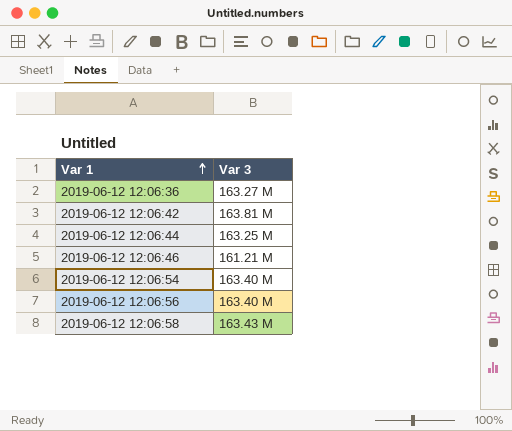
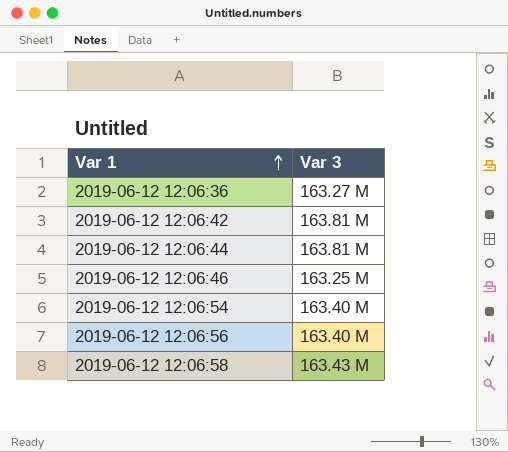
2019-06-12 12:06:44 | Var 3: 163.25 M -> 163.81 M
2019-06-12 12:06:46 | Var 3: 161.21 M -> 163.25 M

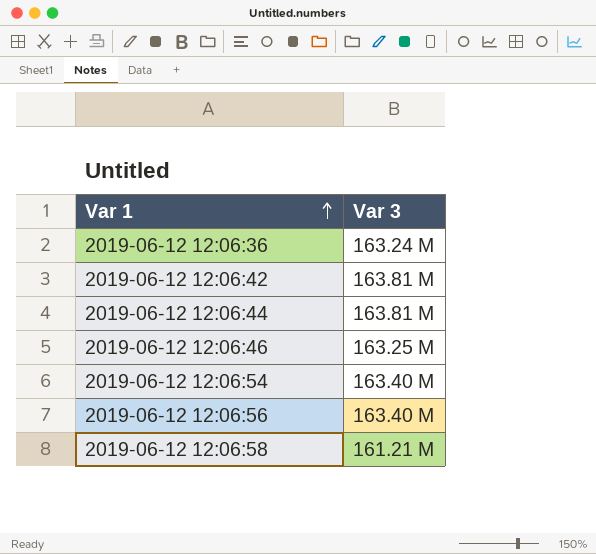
2019-06-12 12:06:36 | Var 3: 163.27 M -> 163.24 M
2019-06-12 12:06:58 | Var 3: 163.43 M -> 161.21 M

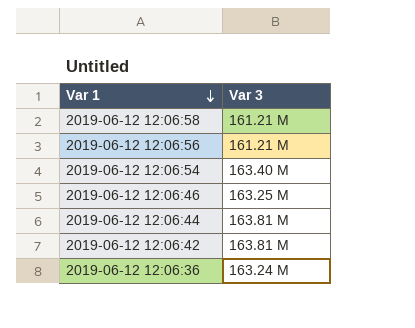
row order: Var 1 ascending -> Var 1 descending
2019-06-12 12:06:56 | Var 3: 163.40 M -> 161.21 M

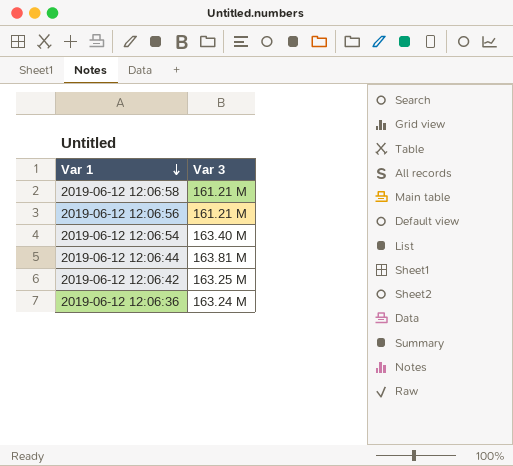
row 2019-06-12 12:06:46: 163.25 M -> none
2019-06-12 12:06:42 | Var 3: 163.81 M -> 163.25 M

